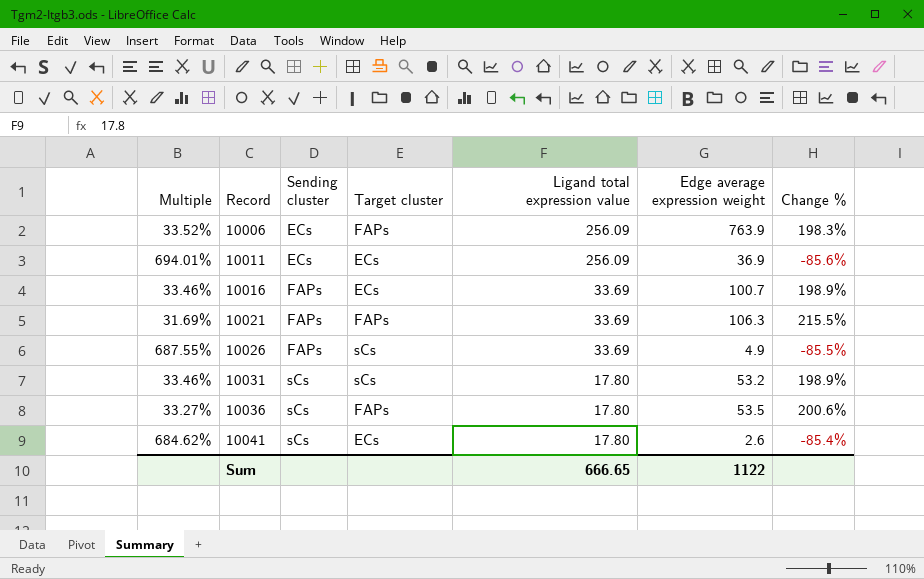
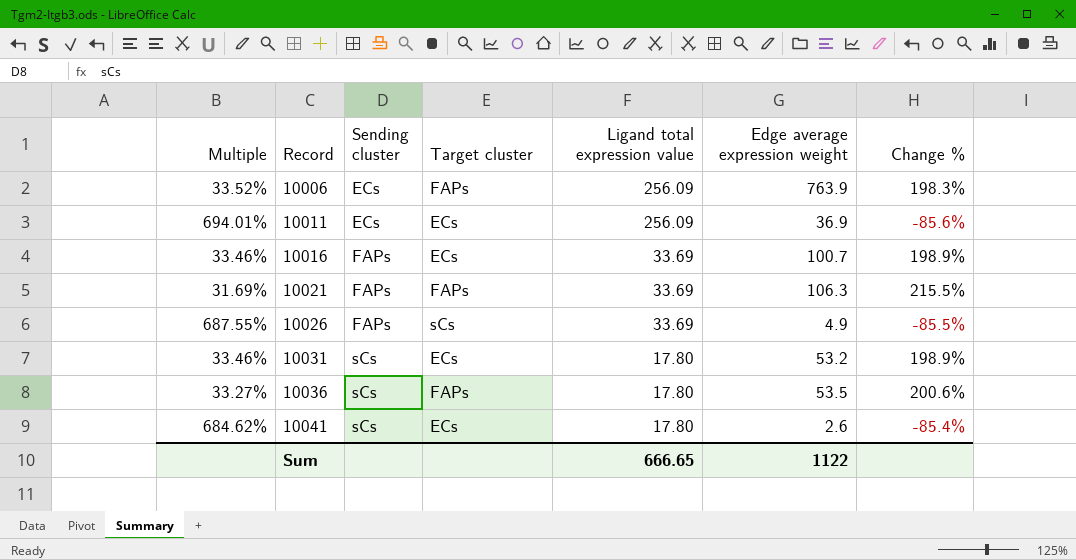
10031 | Target cluster: sCs -> ECs

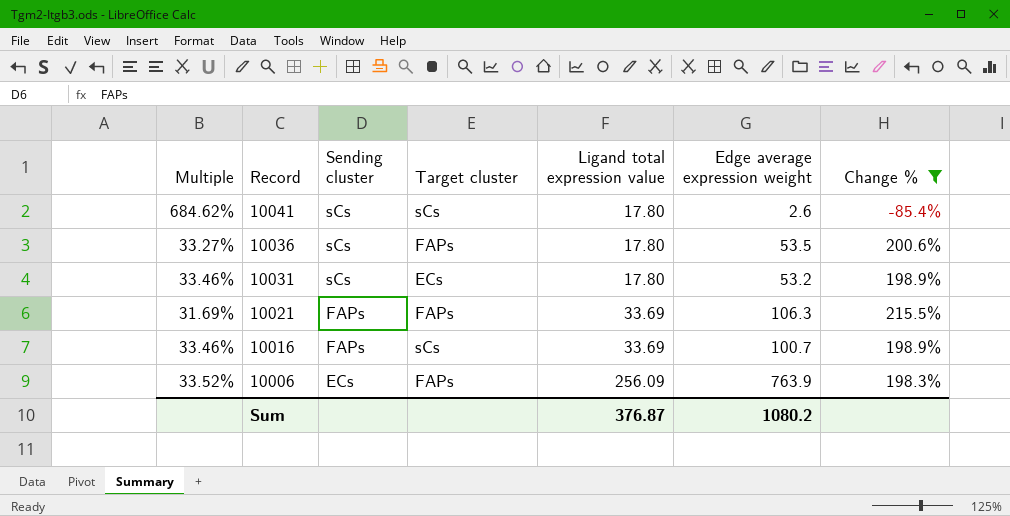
filter: none -> Change % >= -85.4%
row order: Record ascending -> Record descending
10041 | Target cluster: ECs -> sCs
10016 | Target cluster: ECs -> sCs
Sum | Ligand total expression value: 666.65 -> 376.87
Sum | Edge average expression weight: 1122 -> 1080.2

